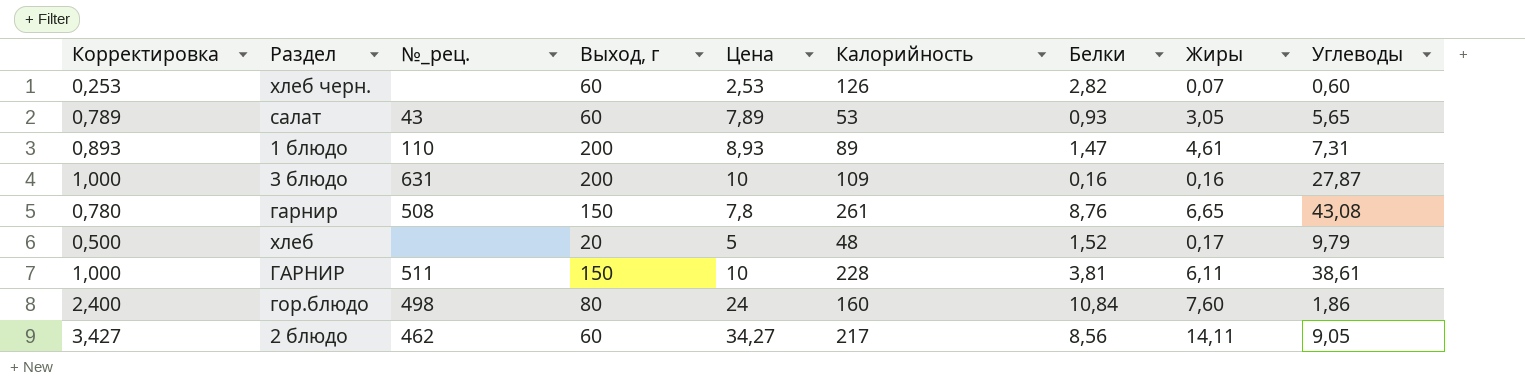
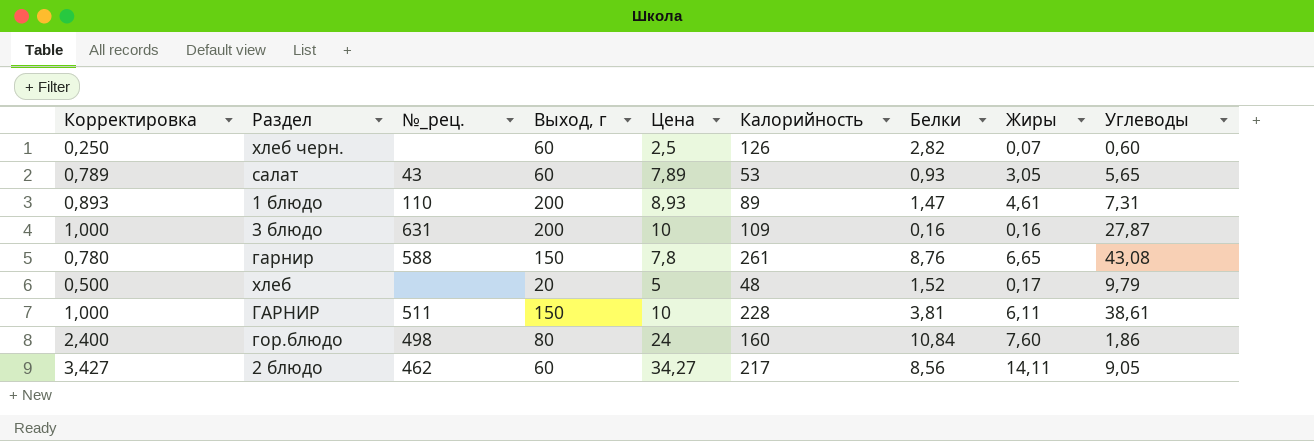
хлеб черн. | Корректировка: 0,253 -> 0,250
хлеб черн. | Цена: 2,53 -> 2,5
гарнир | №_рец.: 508 -> 588

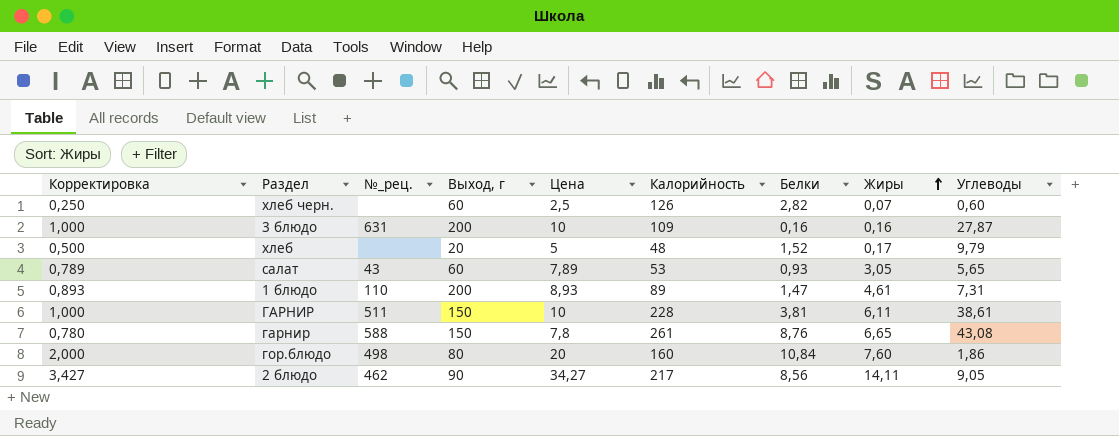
row order: none -> Жиры ascending
гор.блюдо | Корректировка: 2,400 -> 2,000
гор.блюдо | Цена: 24 -> 20
2 блюдо | Выход, г: 60 -> 90

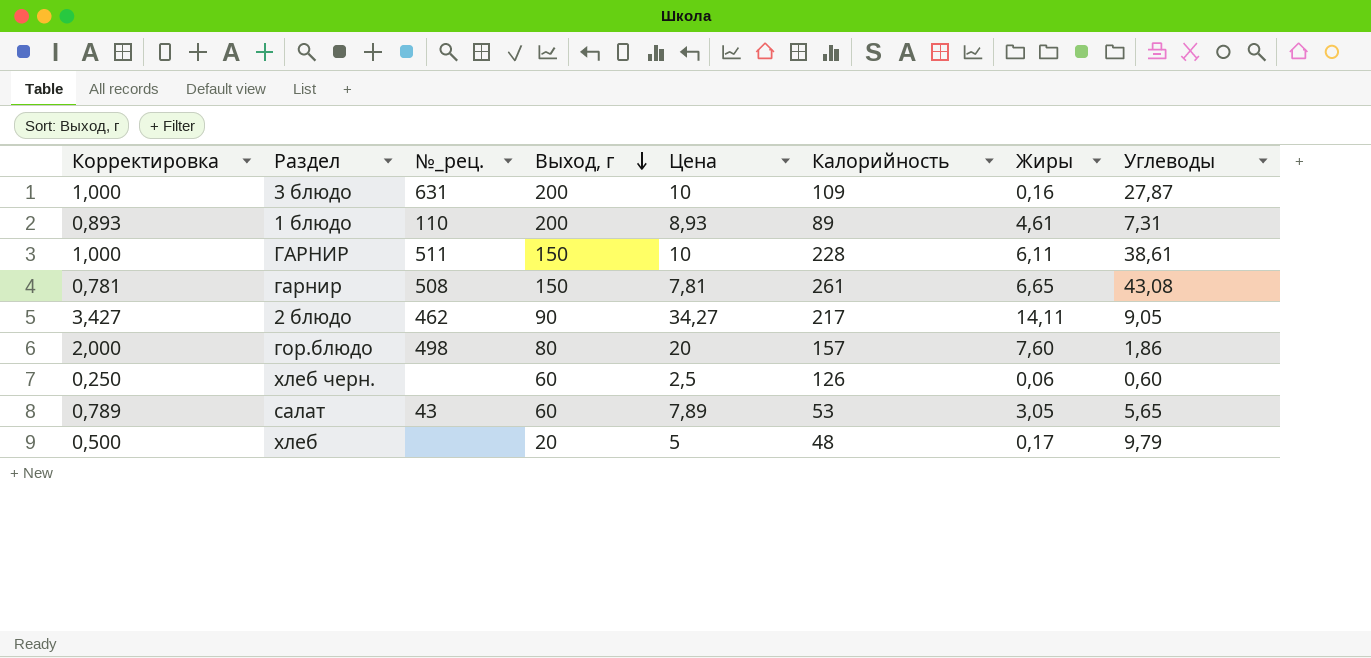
row order: Жиры ascending -> Выход, г descending
column Белки | position: 7 -> none
гарнир | Корректировка: 0,780 -> 0,781
гарнир | №_рец.: 588 -> 508
гарнир | Цена: 7,8 -> 7,81
гор.блюдо | Калорийность: 160 -> 157
хлеб черн. | Жиры: 0,07 -> 0,06

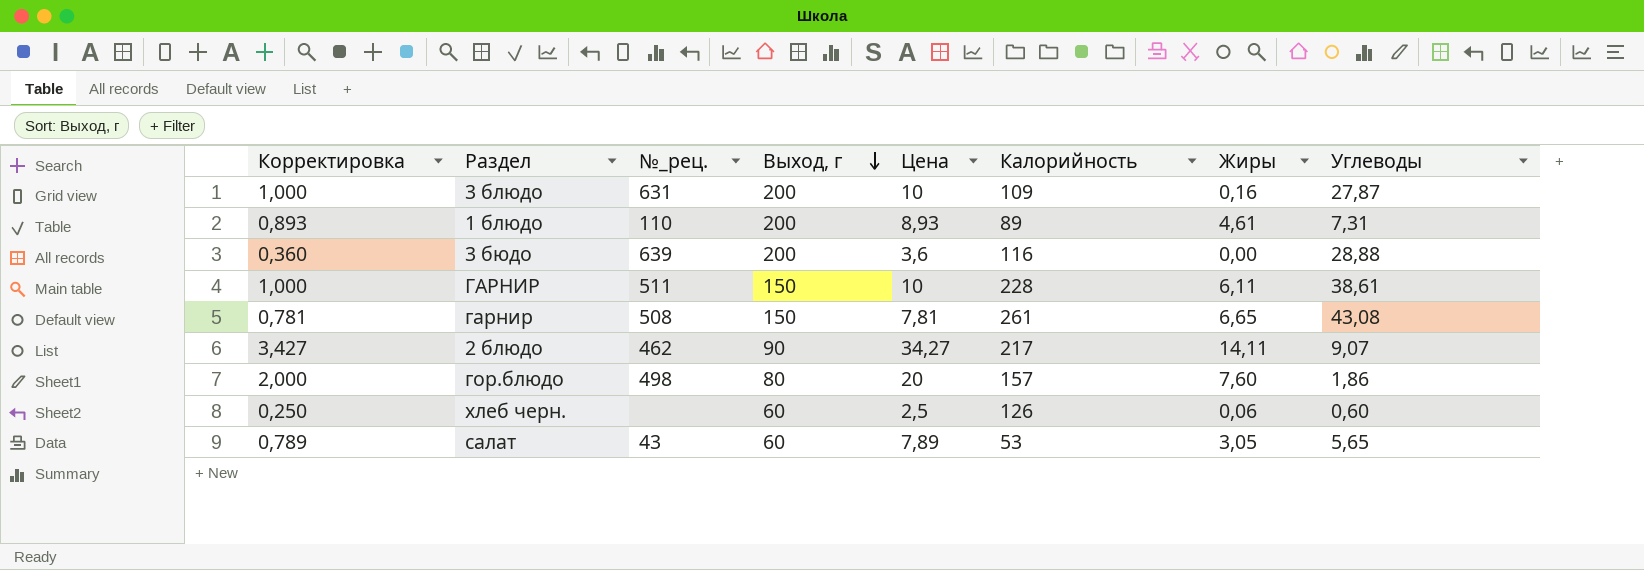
row хлеб: 0,500 | none | 20 | 5 | 48 | 0,17 | 9,79 -> none
row 3 бюдо: none -> 0,360 | 639 | 200 | 3,6 | 116 | 0,00 | 28,88
2 блюдо | Углеводы: 9,05 -> 9,07

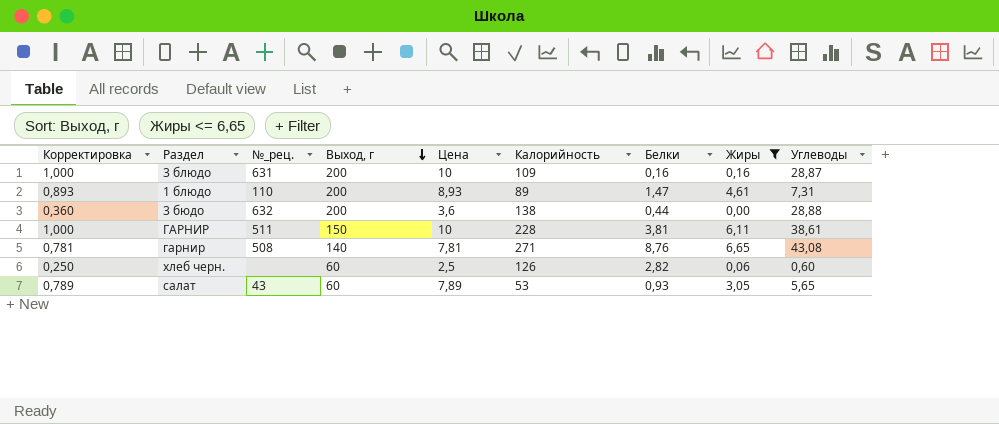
filter: none -> Жиры <= 6,65
column Белки | position: none -> 7
3 блюдо | Углеводы: 27,87 -> 28,87
3 бюдо | №_рец.: 639 -> 632
3 бюдо | Калорийность: 116 -> 138
гарнир | Выход, г: 150 -> 140
гарнир | Калорийность: 261 -> 271

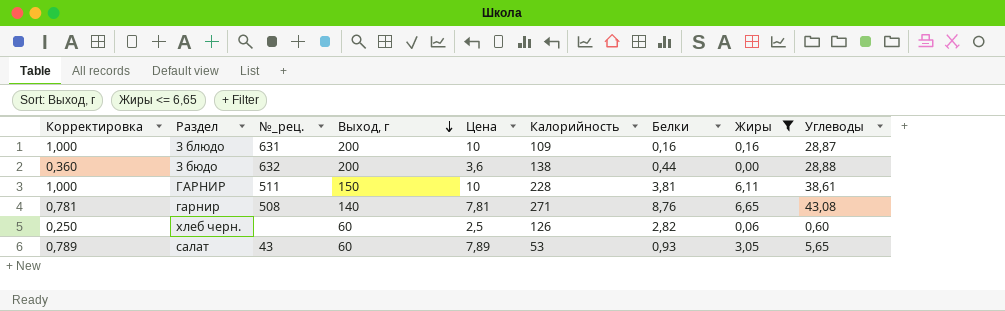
row 1 блюдо: 0,893 | 110 | 200 | 8,93 | 89 | 1,47 | 4,61 | 7,31 -> none

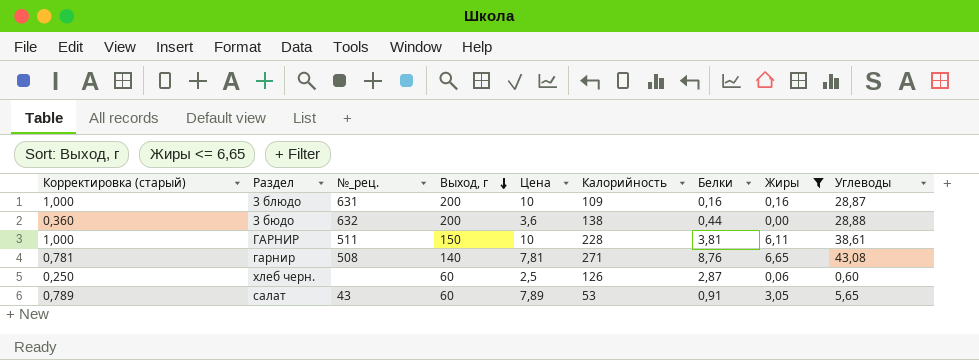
column name: Корректировка -> Корректировка (старый)
хлеб черн. | Белки: 2,82 -> 2,87
салат | Белки: 0,93 -> 0,91

